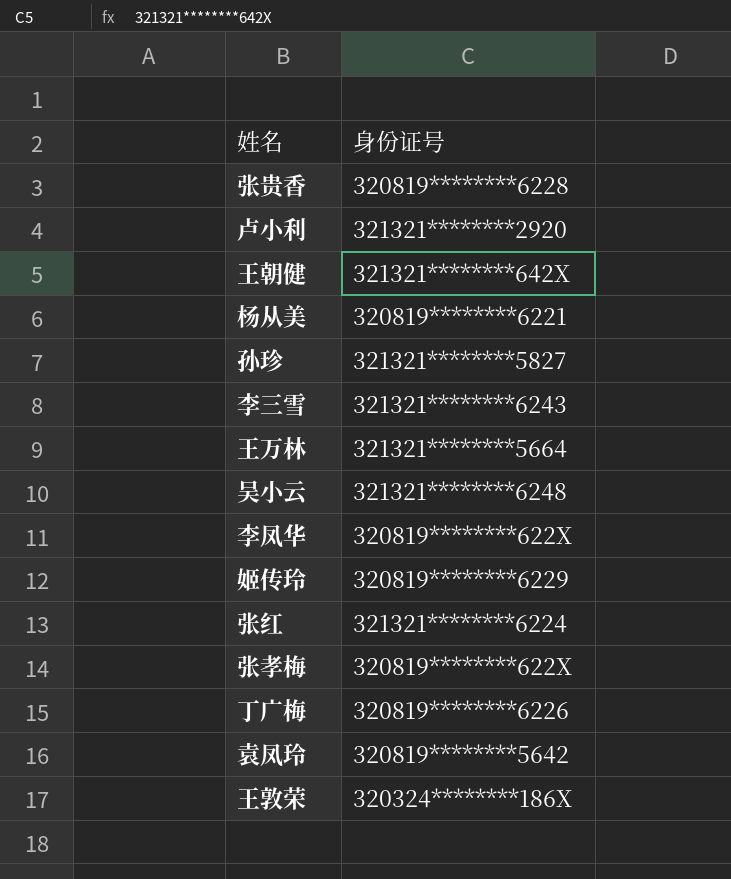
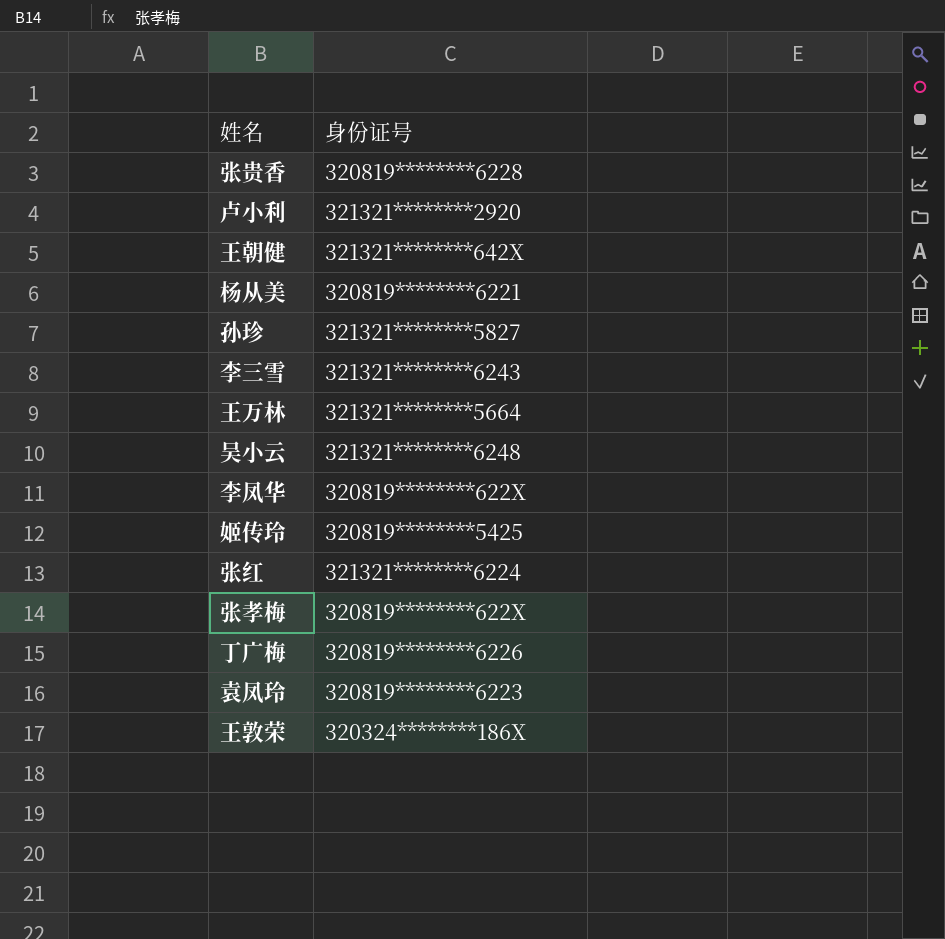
姬传玲 | 身份证号: 320819********6229 -> 320819********5425
袁凤玲 | 身份证号: 320819********5642 -> 320819********6223

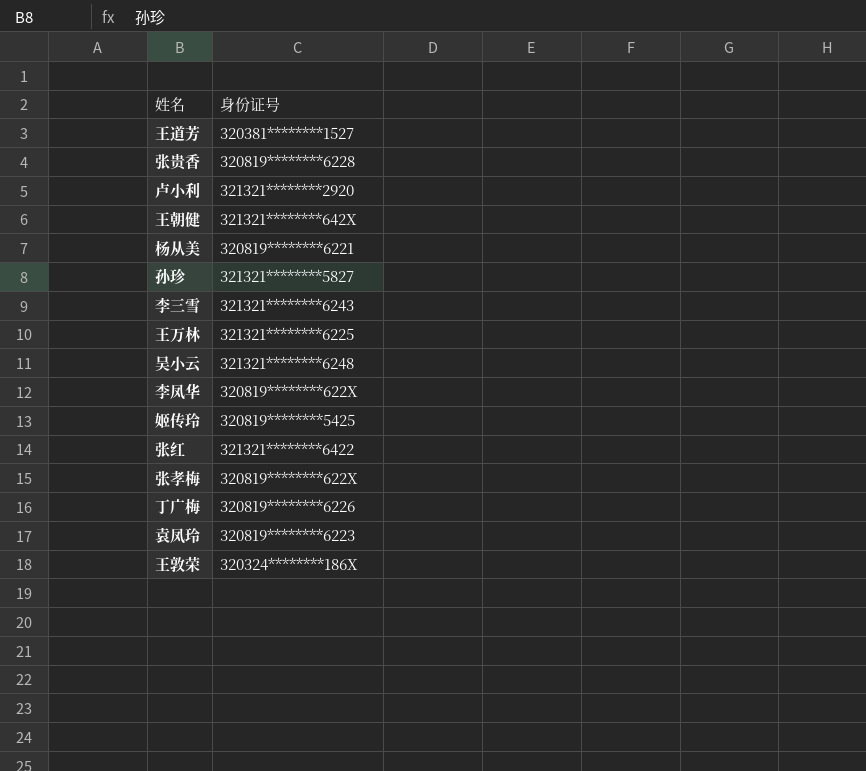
row 王道芳: none -> 320381********1527
王万林 | 身份证号: 321321********5664 -> 321321********6225
张红 | 身份证号: 321321********6224 -> 321321********6422

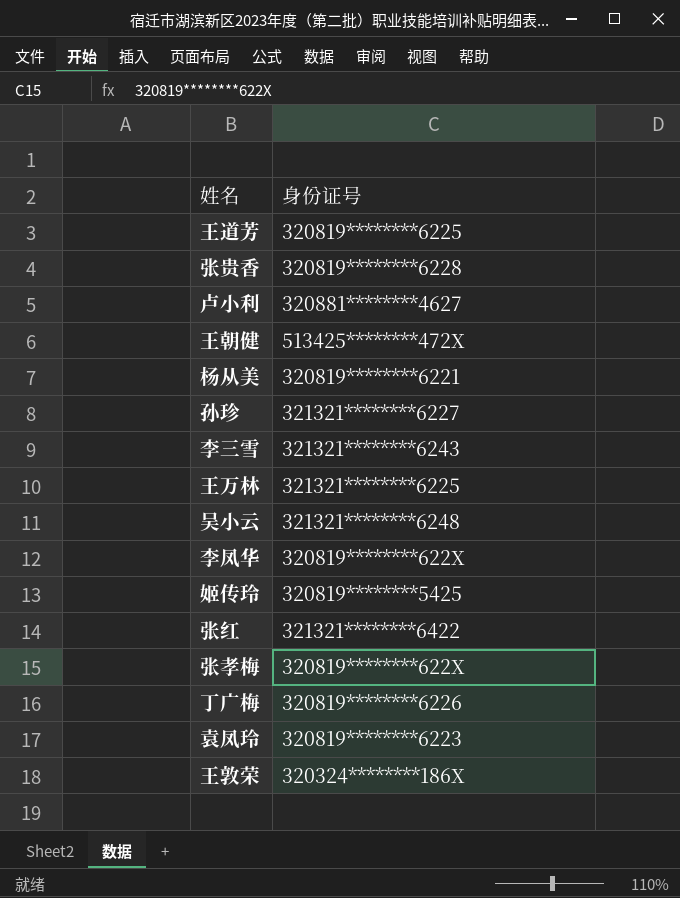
王道芳 | 身份证号: 320381********1527 -> 320819********6225
卢小利 | 身份证号: 321321********2920 -> 320881********4627
王朝健 | 身份证号: 321321********642X -> 513425********472X
孙珍 | 身份证号: 321321********5827 -> 321321********6227

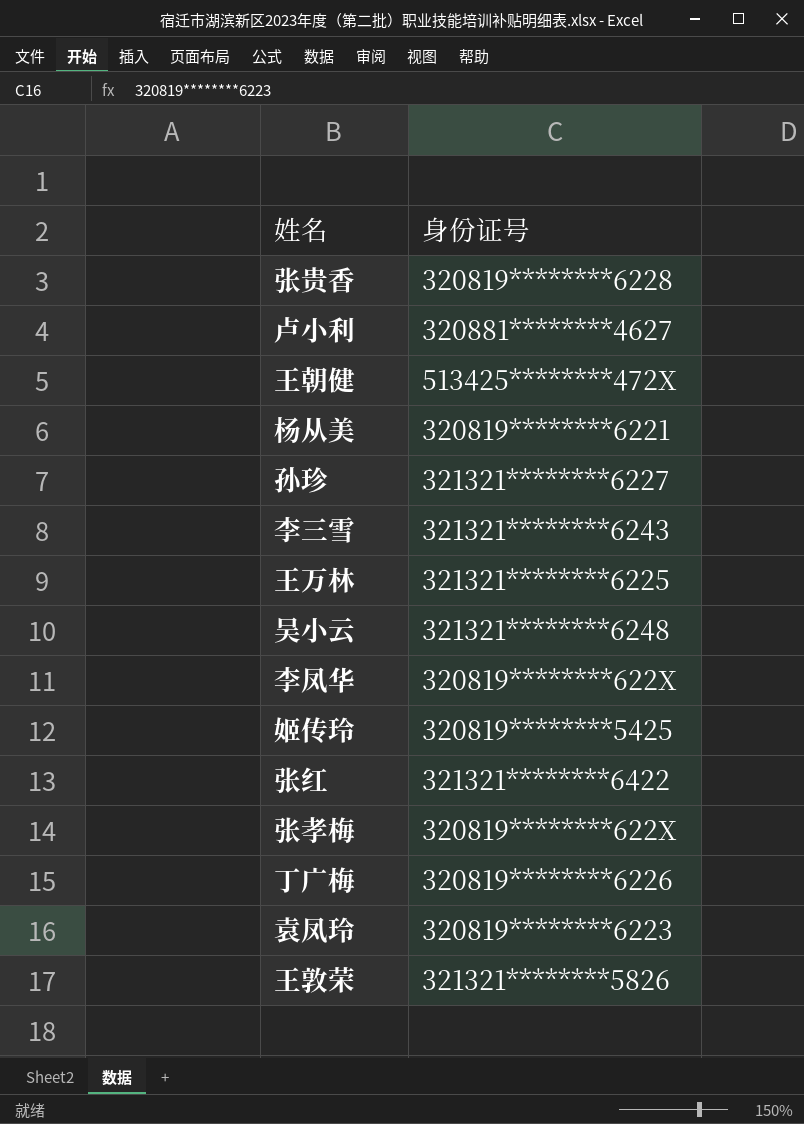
row 王道芳: 320819********6225 -> none
王敦荣 | 身份证号: 320324********186X -> 321321********5826

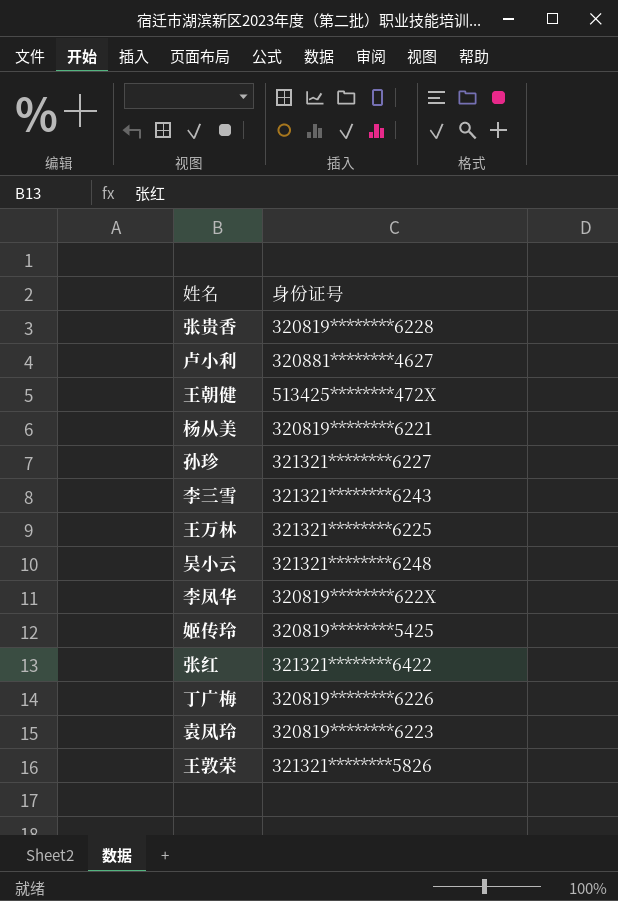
row 张孝梅: 320819********622X -> none

